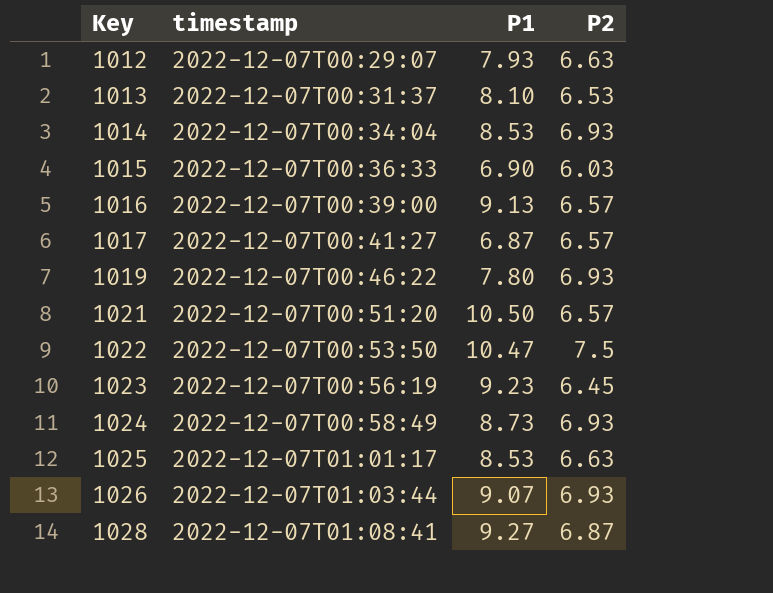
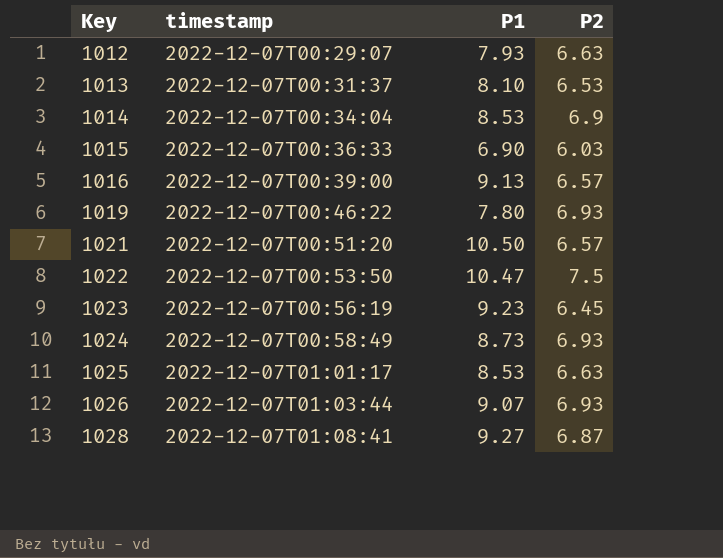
row 1017: 2022-12-07T00:41:27 | 6.87 | 6.57 -> none
1014 | P2: 6.93 -> 6.9

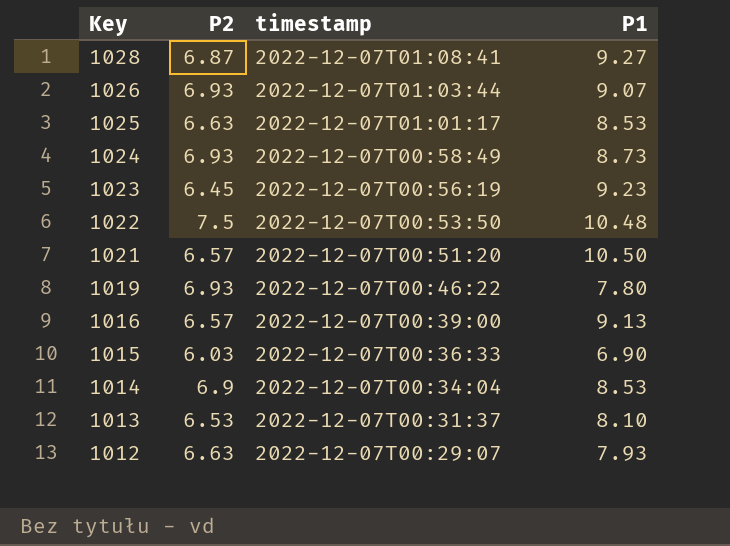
row order: Key ascending -> Key descending
column P2 | position: 4 -> 2
1022 | P1: 10.47 -> 10.48

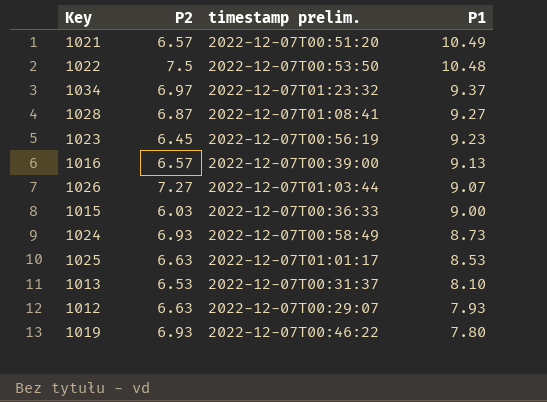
row order: Key descending -> P1 descending
column name: timestamp -> timestamp prelim.
row 1014: 6.9 | 2022-12-07T00:34:04 | 8.53 -> none
1021 | P1: 10.50 -> 10.49
row 1034: none -> 6.97 | 2022-12-07T01:23:32 | 9.37
1026 | P2: 6.93 -> 7.27
1015 | P1: 6.90 -> 9.00

